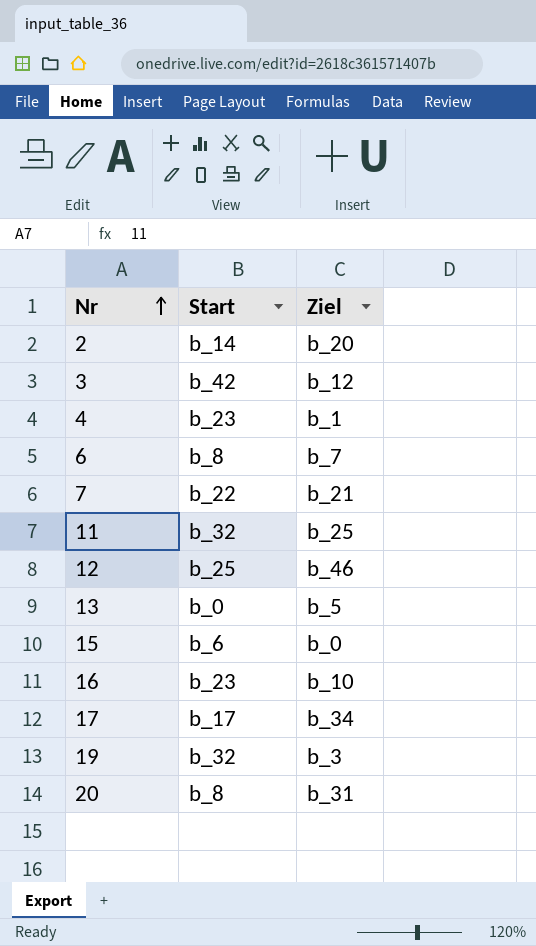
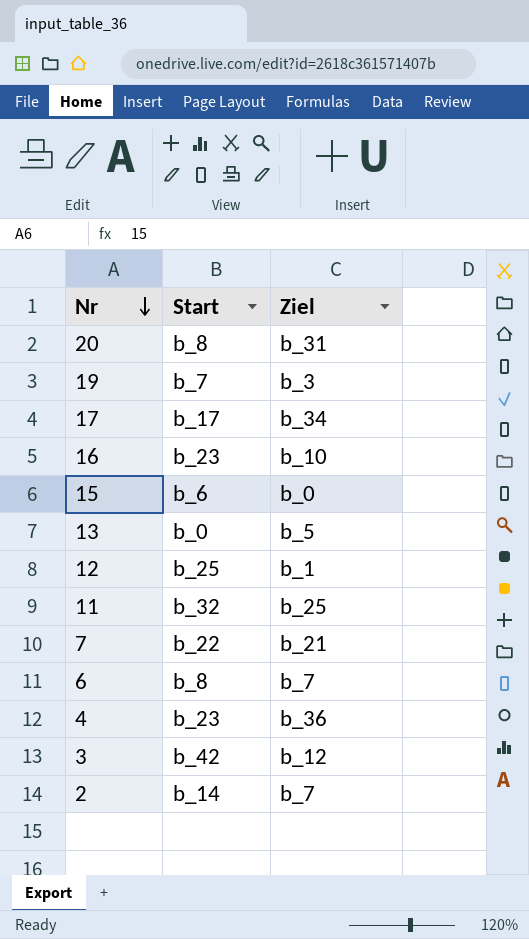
row order: Nr ascending -> Nr descending
19 | Start: b_32 -> b_7
12 | Ziel: b_46 -> b_1
4 | Ziel: b_1 -> b_36
2 | Ziel: b_20 -> b_7

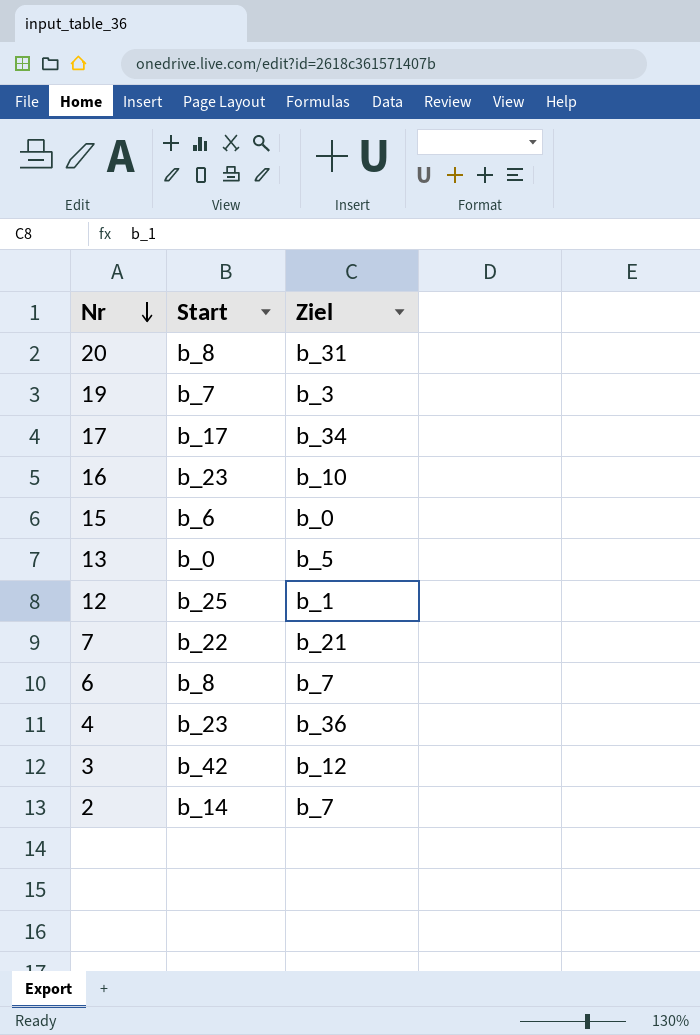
row 11: b_32 | b_25 -> none

